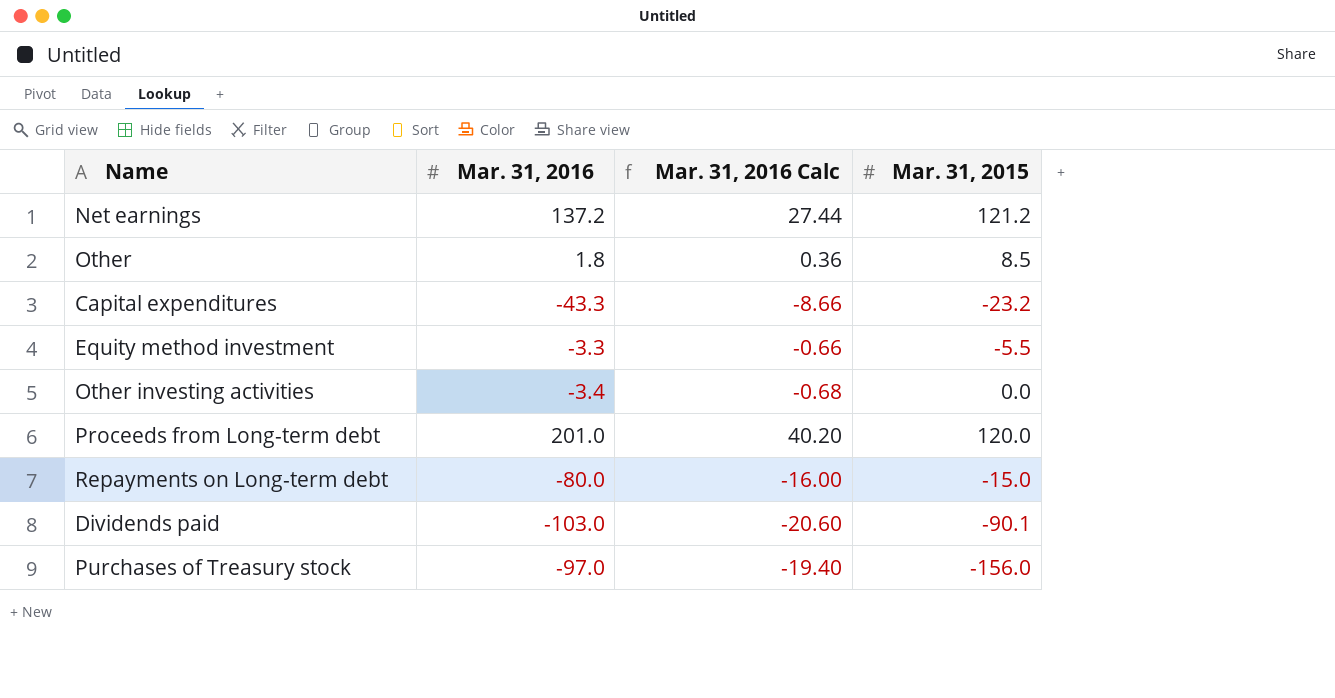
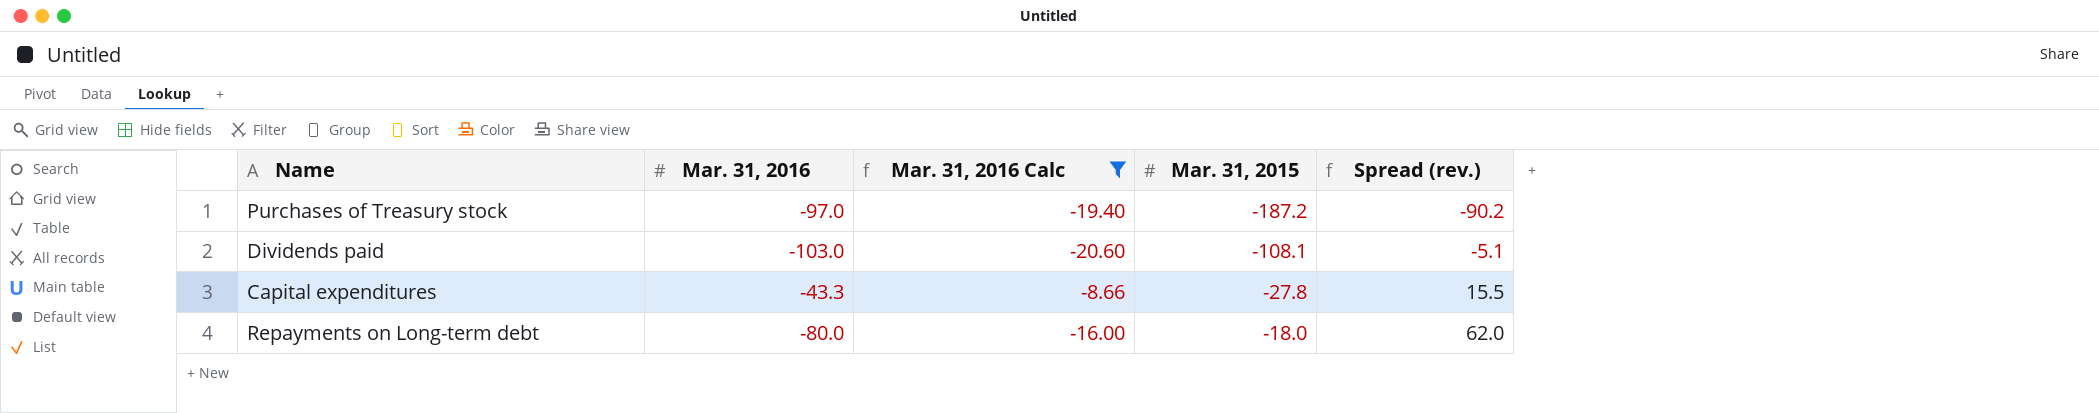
filter: none -> Mar. 31, 2016 Calc <= -8.66
row order: none -> Mar. 31, 2015 ascending
column Spread (rev.) | formula: none -> [Mar. 31, 2015] - [Mar. 31, 2016]
Purchases of Treasury stock | Mar. 31, 2015: -156.0 -> -187.2
Dividends paid | Mar. 31, 2015: -90.1 -> -108.1
Capital expenditures | Mar. 31, 2015: -23.2 -> -27.8
Repayments on Long-term debt | Mar. 31, 2015: -15.0 -> -18.0

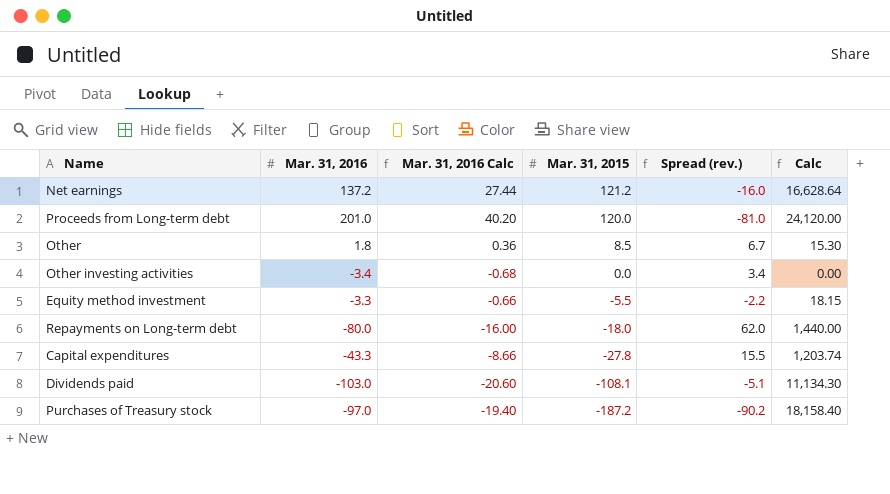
filter: Mar. 31, 2016 Calc <= -8.66 -> none
row order: Mar. 31, 2015 ascending -> Mar. 31, 2015 descending
column Calc | formula: none -> [Mar. 31, 2016] * [Mar. 31, 2015]

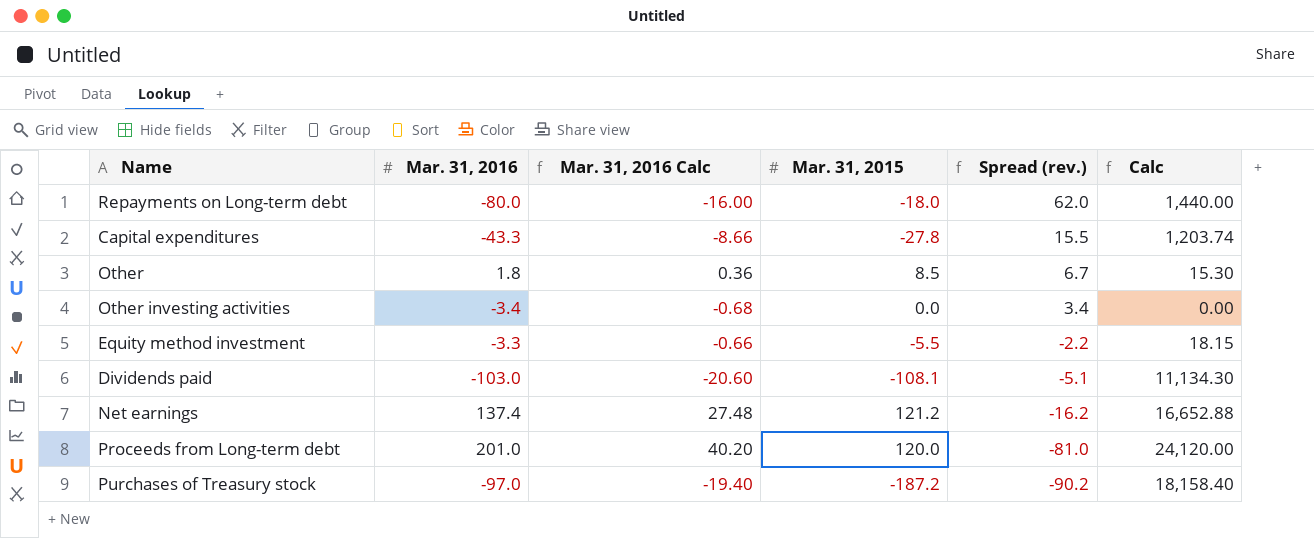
row order: Mar. 31, 2015 descending -> Spread (rev.) descending
Net earnings | Mar. 31, 2016: 137.2 -> 137.4
Net earnings | Mar. 31, 2016 Calc: 27.44 -> 27.48
Net earnings | Spread (rev.): -16.0 -> -16.2
Net earnings | Calc: 16,628.64 -> 16,652.88

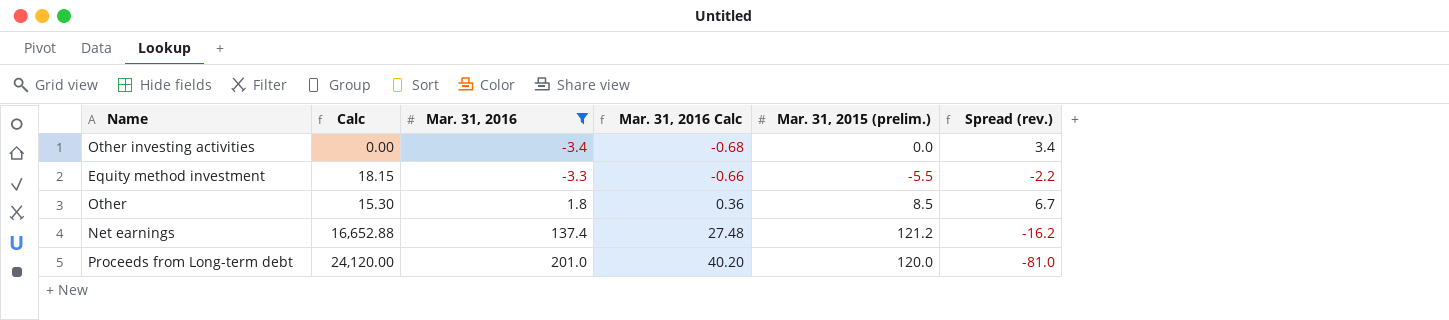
filter: none -> Mar. 31, 2016 >= -3.4
row order: Spread (rev.) descending -> Mar. 31, 2016 ascending
column Calc | position: 6 -> 2
column name: Mar. 31, 2015 -> Mar. 31, 2015 (prelim.)

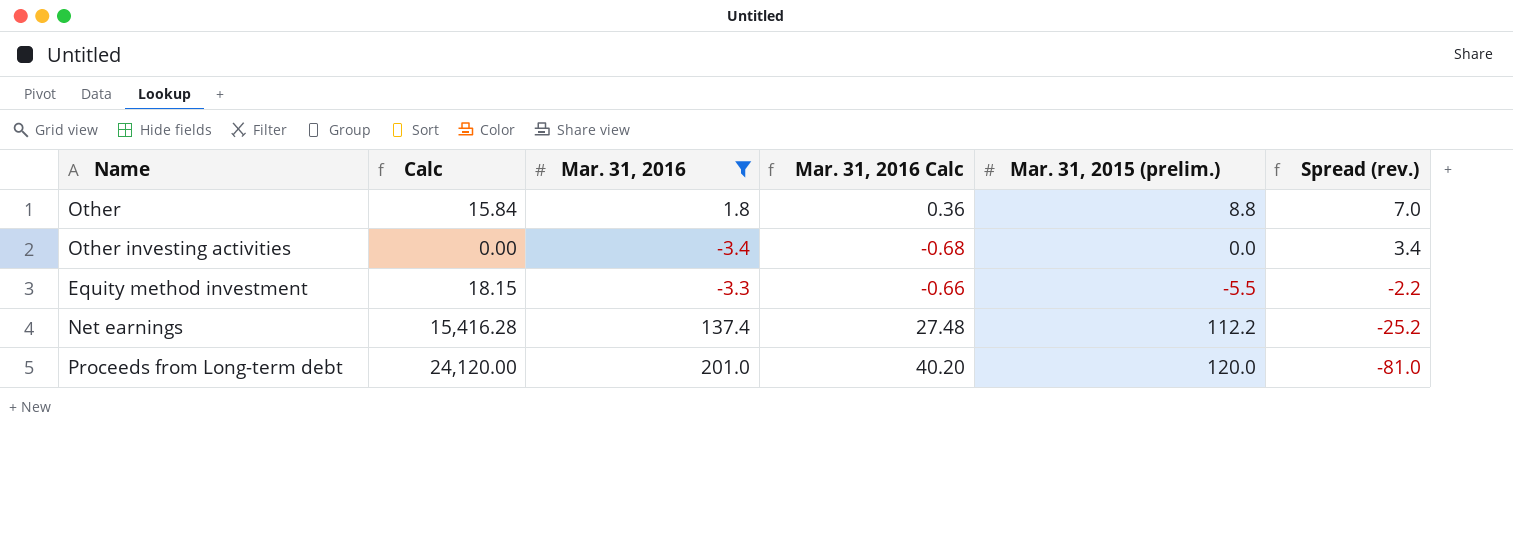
row order: Mar. 31, 2016 ascending -> Spread (rev.) descending
Other | Calc: 15.30 -> 15.84
Other | Mar. 31, 2015 (prelim.): 8.5 -> 8.8
Other | Spread (rev.): 6.7 -> 7.0
Net earnings | Calc: 16,652.88 -> 15,416.28
Net earnings | Mar. 31, 2015 (prelim.): 121.2 -> 112.2
Net earnings | Spread (rev.): -16.2 -> -25.2

